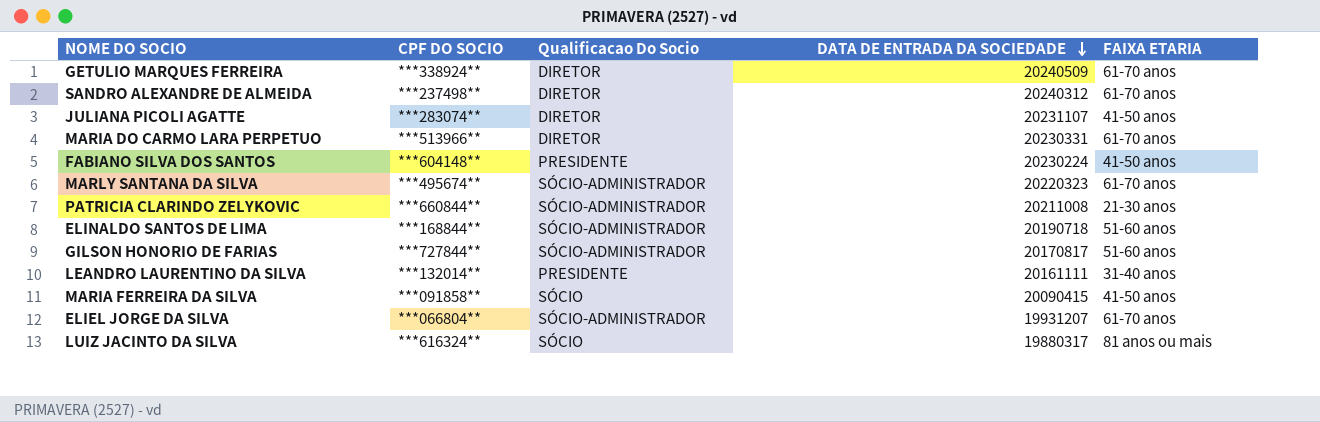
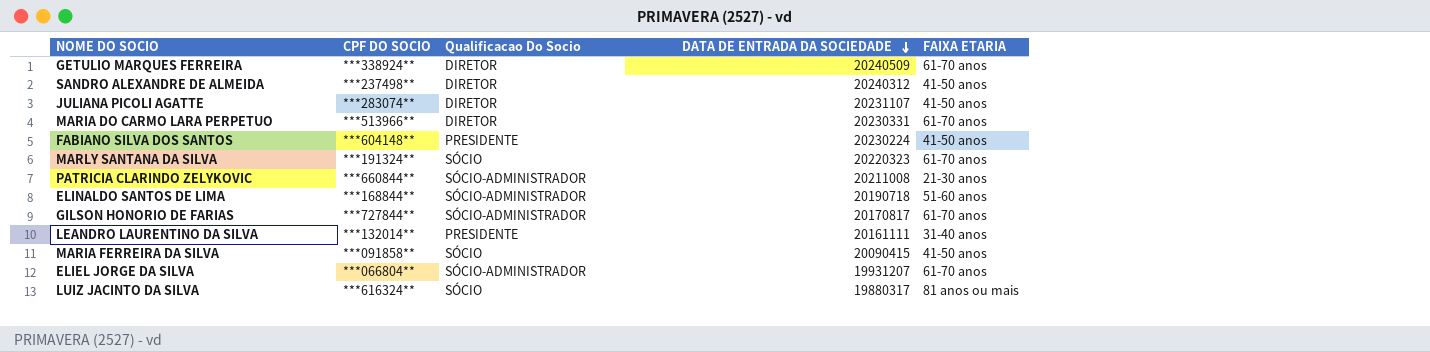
SANDRO ALEXANDRE DE ALMEIDA | FAIXA ETARIA: 61-70 anos -> 41-50 anos
MARLY SANTANA DA SILVA | CPF DO SOCIO: ***495674** -> ***191324**
MARLY SANTANA DA SILVA | Qualificacao Do Socio: SÓCIO-ADMINISTRADOR -> SÓCIO
GILSON HONORIO DE FARIAS | FAIXA ETARIA: 51-60 anos -> 61-70 anos

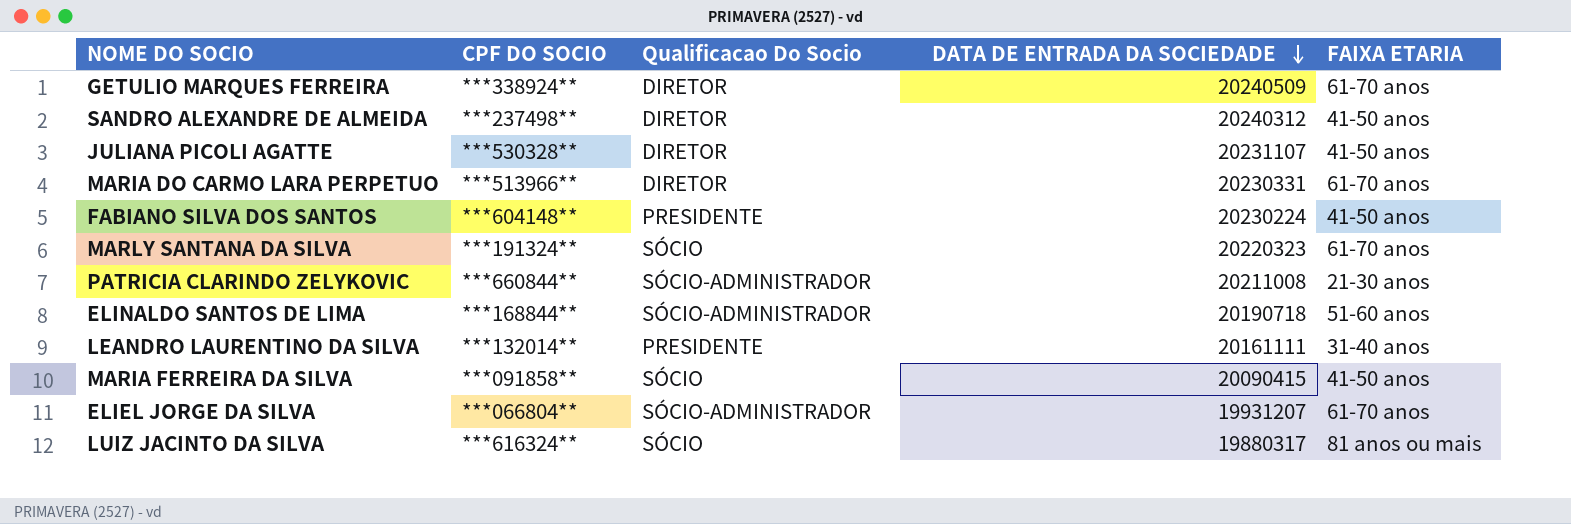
row GILSON HONORIO DE FARIAS: ***727844** | SÓCIO-ADMINISTRADOR | 20170817 | 61-70 anos -> none
JULIANA PICOLI AGATTE | CPF DO SOCIO: ***283074** -> ***530328**

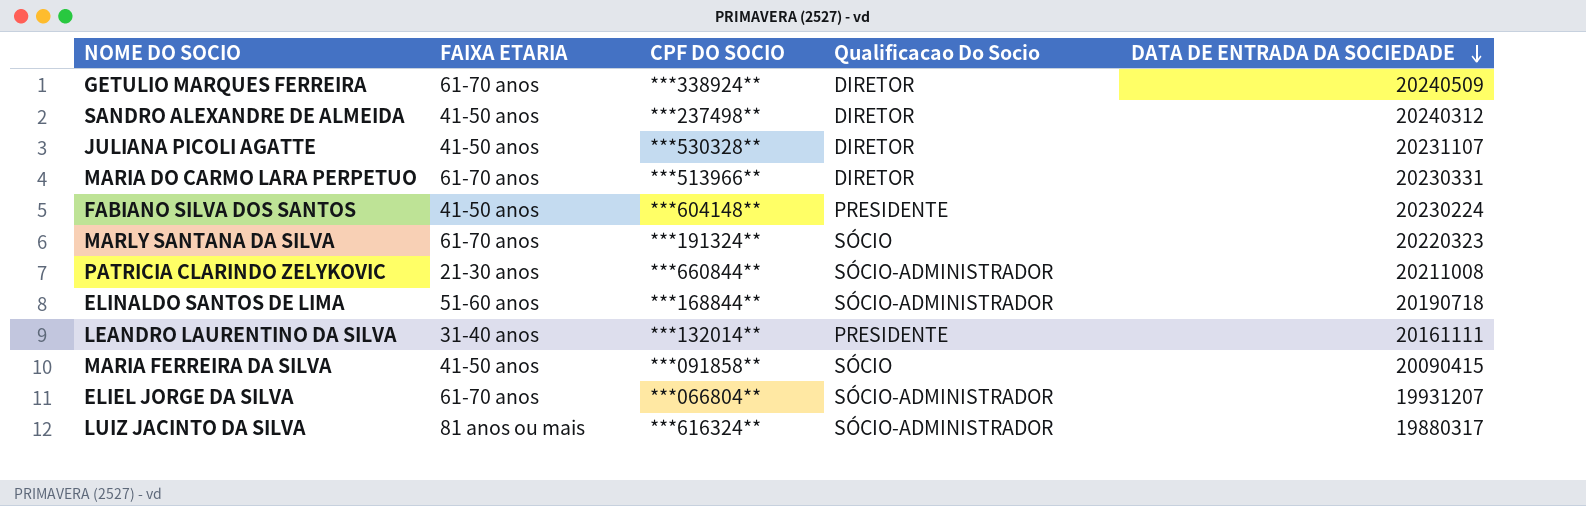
column FAIXA ETARIA | position: 5 -> 2
LUIZ JACINTO DA SILVA | Qualificacao Do Socio: SÓCIO -> SÓCIO-ADMINISTRADOR

